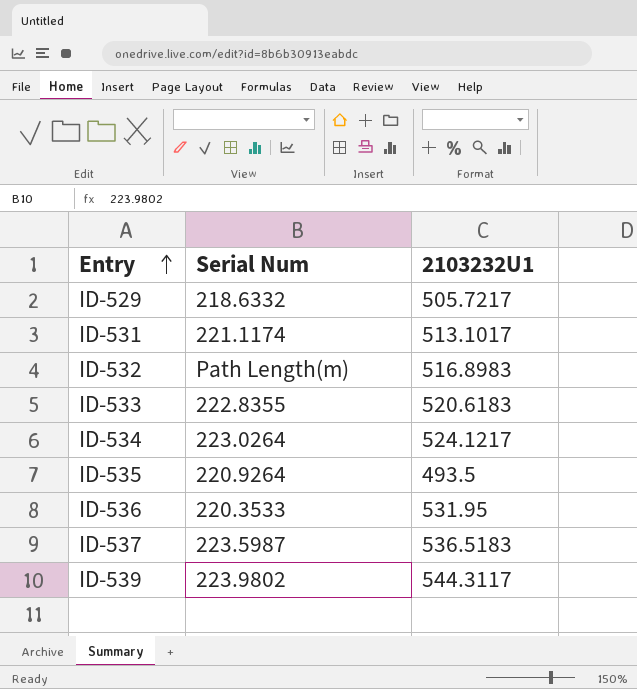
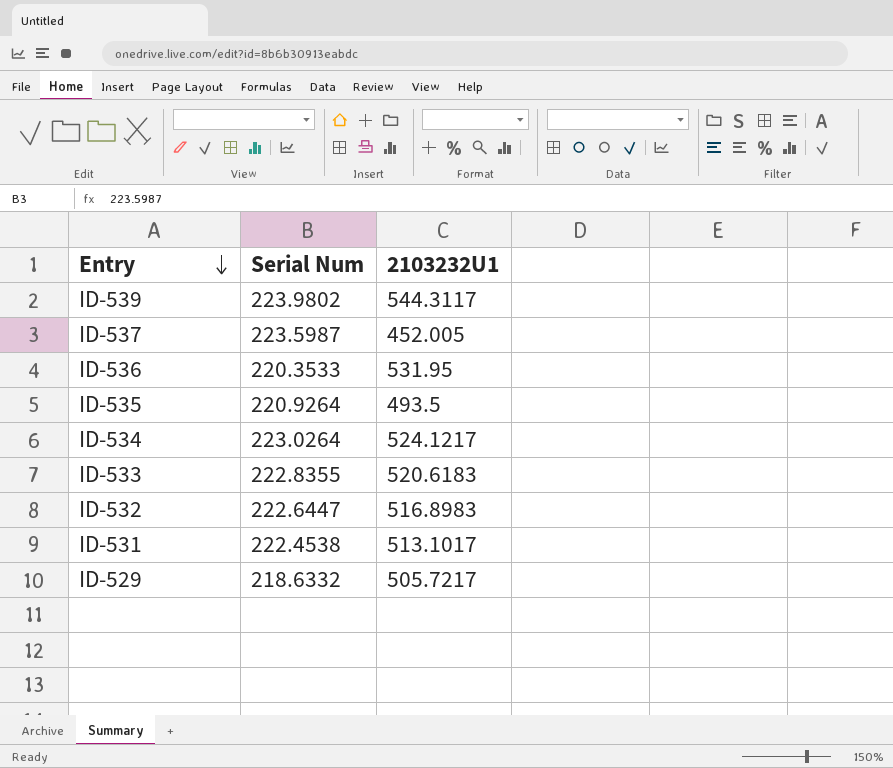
row order: Entry ascending -> Entry descending
ID-537 | 2103232U1: 536.5183 -> 452.005
ID-532 | Serial Num: Path Length(m) -> 222.6447
ID-531 | Serial Num: 221.1174 -> 222.4538

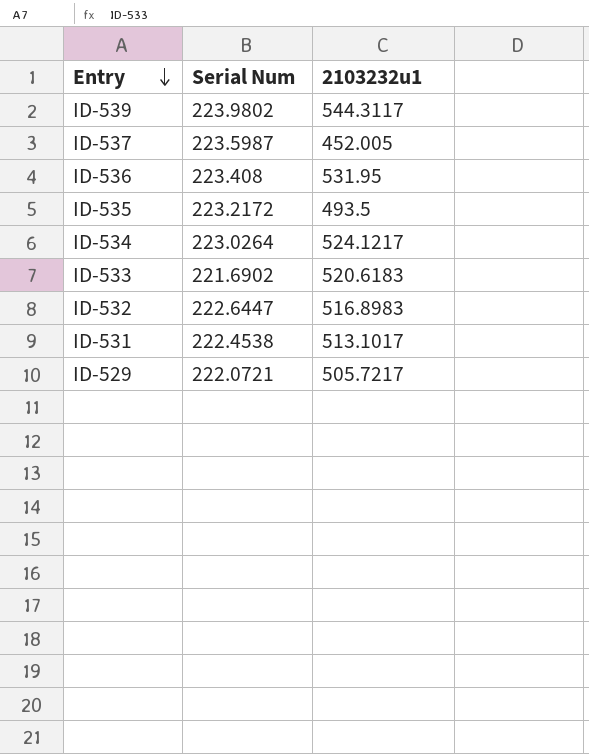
column name: 2103232U1 -> 2103232u1
ID-536 | Serial Num: 220.3533 -> 223.408
ID-535 | Serial Num: 220.9264 -> 223.2172
ID-533 | Serial Num: 222.8355 -> 221.6902
ID-529 | Serial Num: 218.6332 -> 222.0721

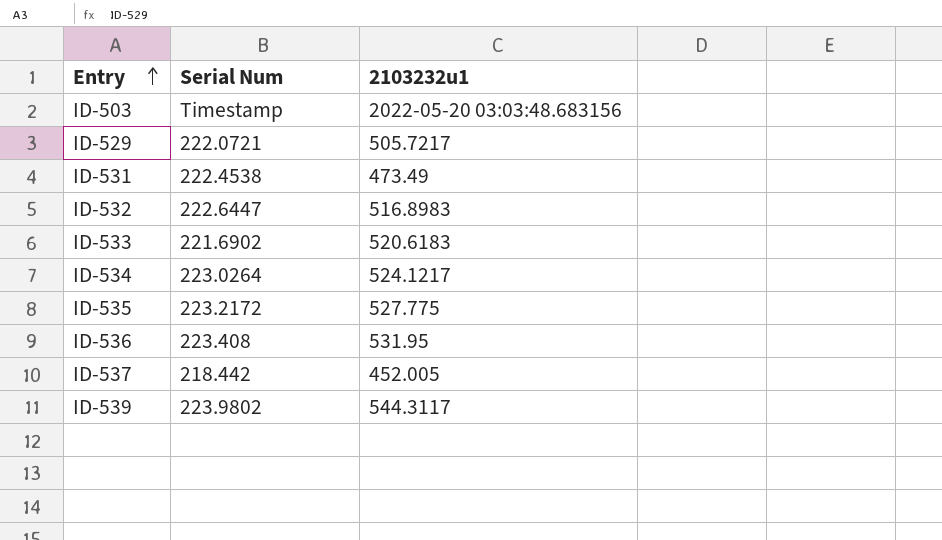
row order: Entry descending -> Entry ascending
row ID-503: none -> Timestamp | 2022-05-20 03:03:48.683156
ID-531 | 2103232u1: 513.1017 -> 473.49
ID-535 | 2103232u1: 493.5 -> 527.775
ID-537 | Serial Num: 223.5987 -> 218.442

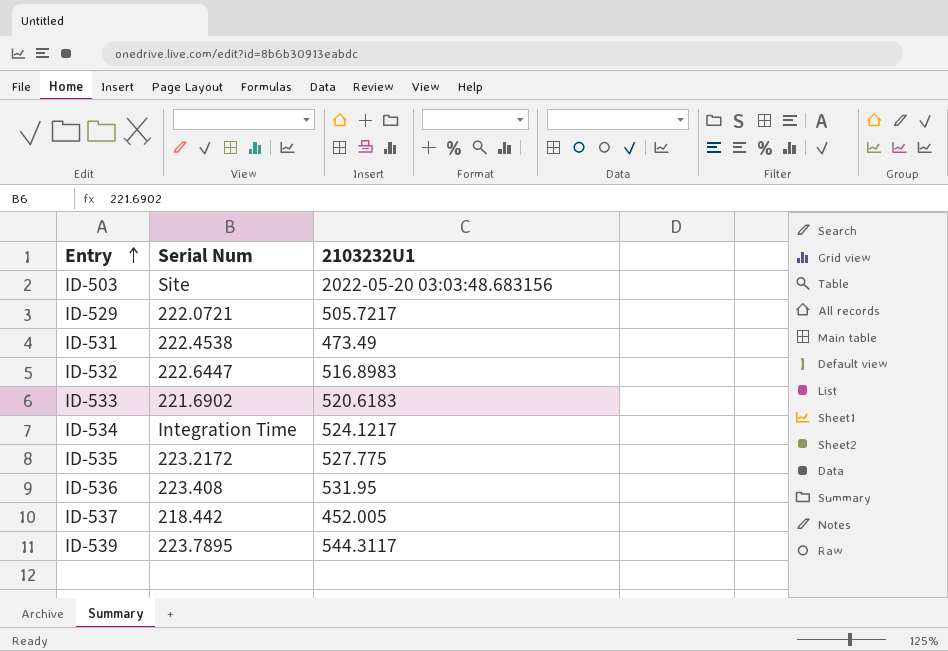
column name: 2103232u1 -> 2103232U1
ID-503 | Serial Num: Timestamp -> Site
ID-534 | Serial Num: 223.0264 -> Integration Time
ID-539 | Serial Num: 223.9802 -> 223.7895

